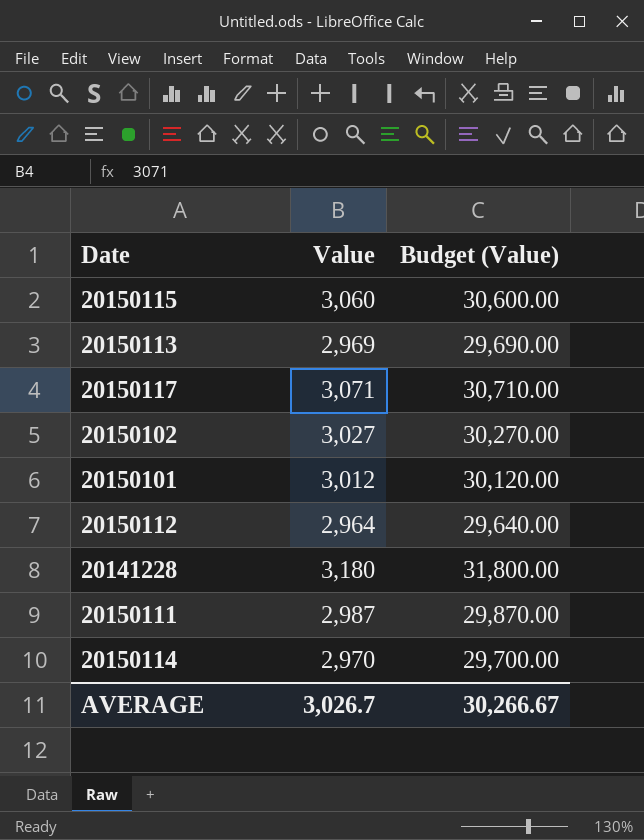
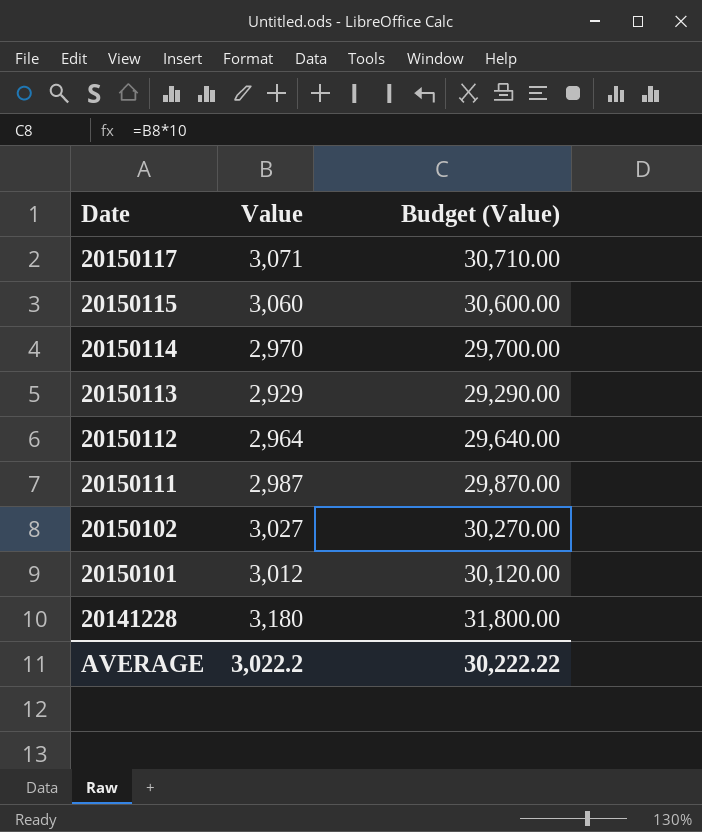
row order: none -> Date descending
20150113 | Value: 2,969 -> 2,929
20150113 | Budget (Value): 29,690.00 -> 29,290.00
AVERAGE | Value: 3,026.7 -> 3,022.2
AVERAGE | Budget (Value): 30,266.67 -> 30,222.22

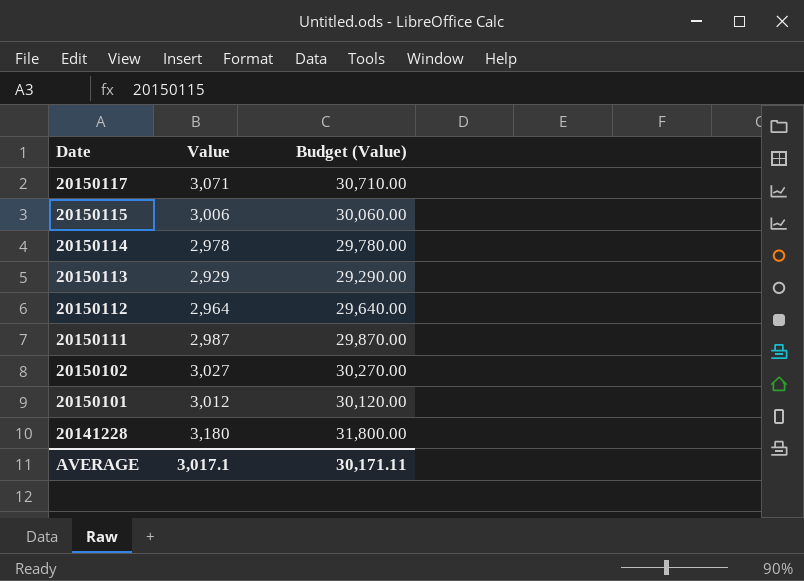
20150115 | Value: 3,060 -> 3,006
20150115 | Budget (Value): 30,600.00 -> 30,060.00
20150114 | Value: 2,970 -> 2,978
20150114 | Budget (Value): 29,700.00 -> 29,780.00
AVERAGE | Value: 3,022.2 -> 3,017.1
AVERAGE | Budget (Value): 30,222.22 -> 30,171.11

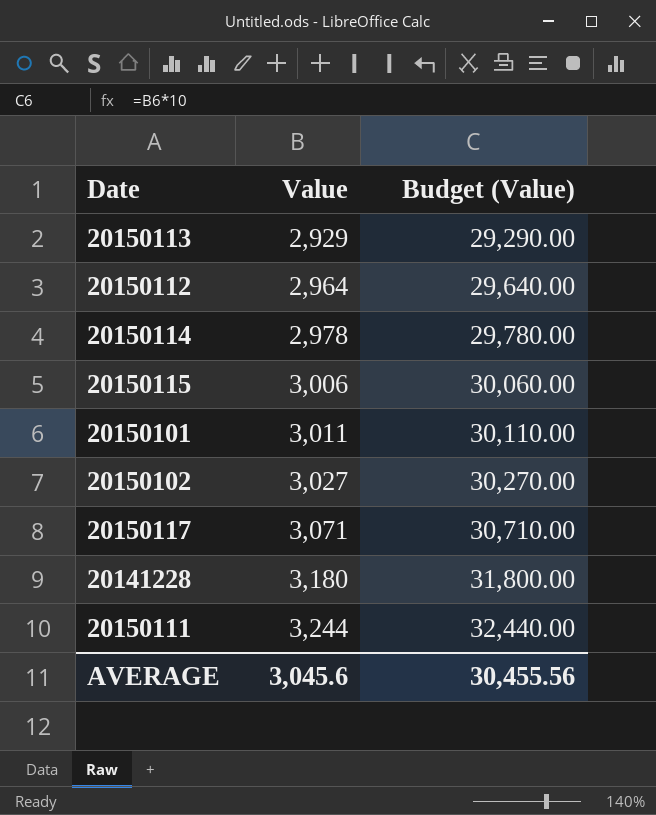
row order: Date descending -> Value ascending
20150101 | Value: 3,012 -> 3,011
20150101 | Budget (Value): 30,120.00 -> 30,110.00
20150111 | Value: 2,987 -> 3,244
20150111 | Budget (Value): 29,870.00 -> 32,440.00
AVERAGE | Value: 3,017.1 -> 3,045.6
AVERAGE | Budget (Value): 30,171.11 -> 30,455.56

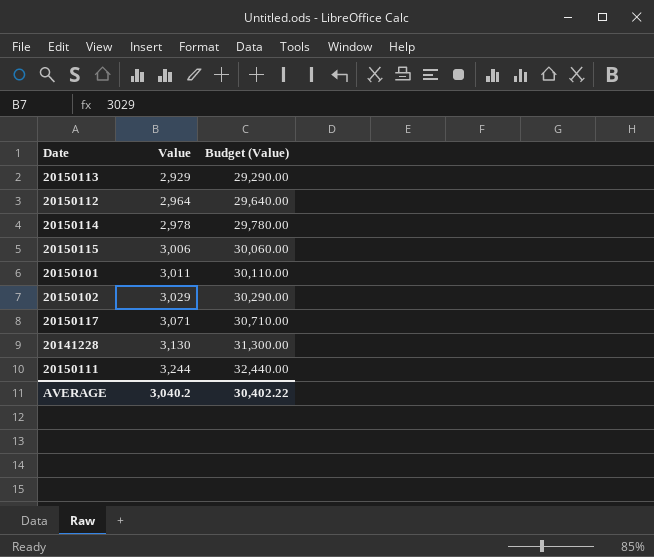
20150102 | Value: 3,027 -> 3,029
20150102 | Budget (Value): 30,270.00 -> 30,290.00
20141228 | Value: 3,180 -> 3,130
20141228 | Budget (Value): 31,800.00 -> 31,300.00
AVERAGE | Value: 3,045.6 -> 3,040.2
AVERAGE | Budget (Value): 30,455.56 -> 30,402.22

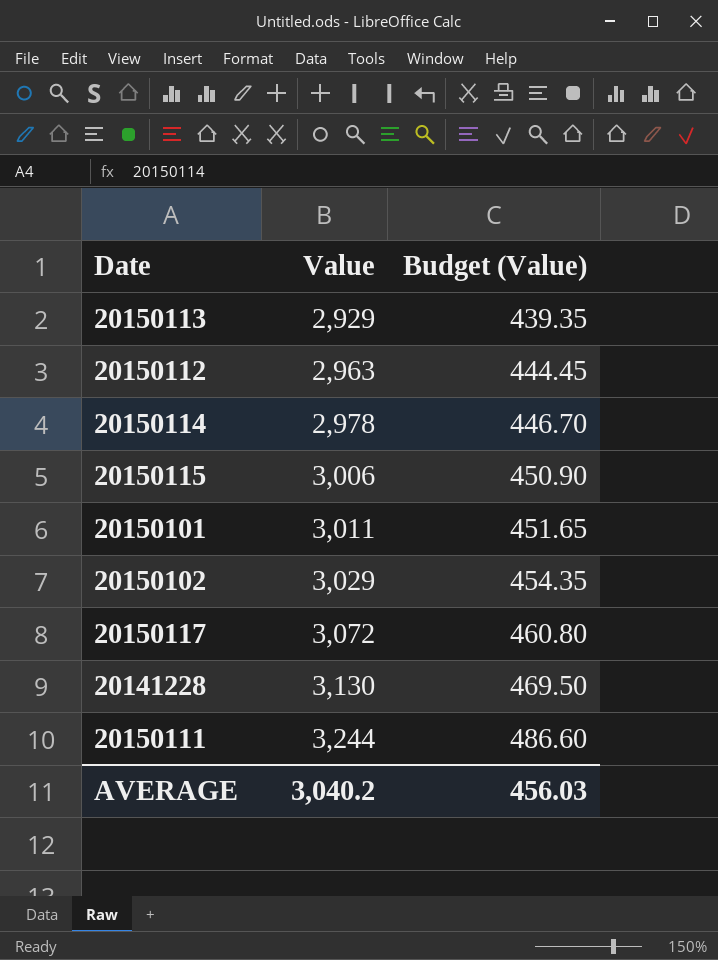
column Budget (Value) | formula: [Value] * 10 -> [Value] * 0.15
20150112 | Value: 2,964 -> 2,963
20150117 | Value: 3,071 -> 3,072
AVERAGE | Budget (Value): 30,402.22 -> 456.03

